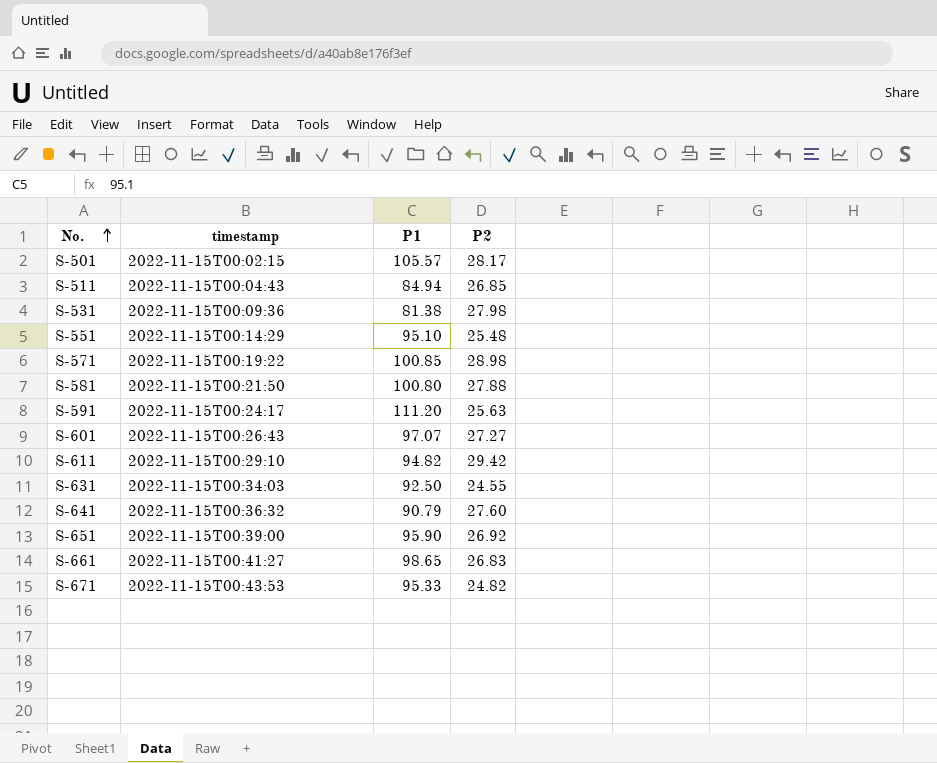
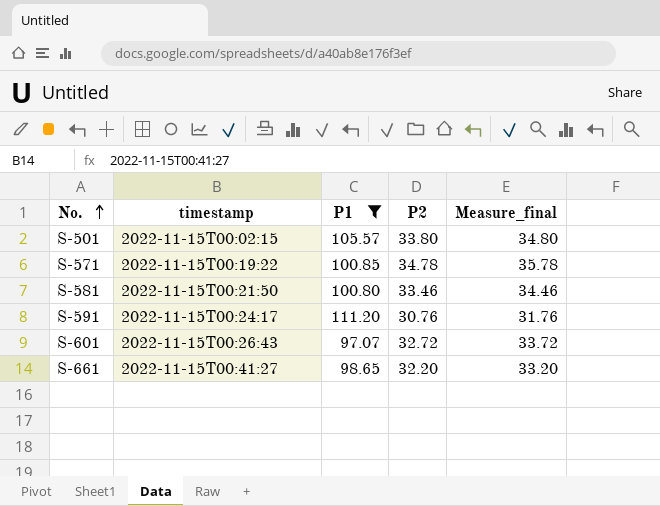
filter: none -> P1 >= 97.07
column Measure_final | formula: none -> [P2] + 1
S-501 | P2: 28.17 -> 33.80
S-571 | P2: 28.98 -> 34.78
S-581 | P2: 27.88 -> 33.46
S-591 | P2: 25.63 -> 30.76
S-601 | P2: 27.27 -> 32.72
S-661 | P2: 26.83 -> 32.20

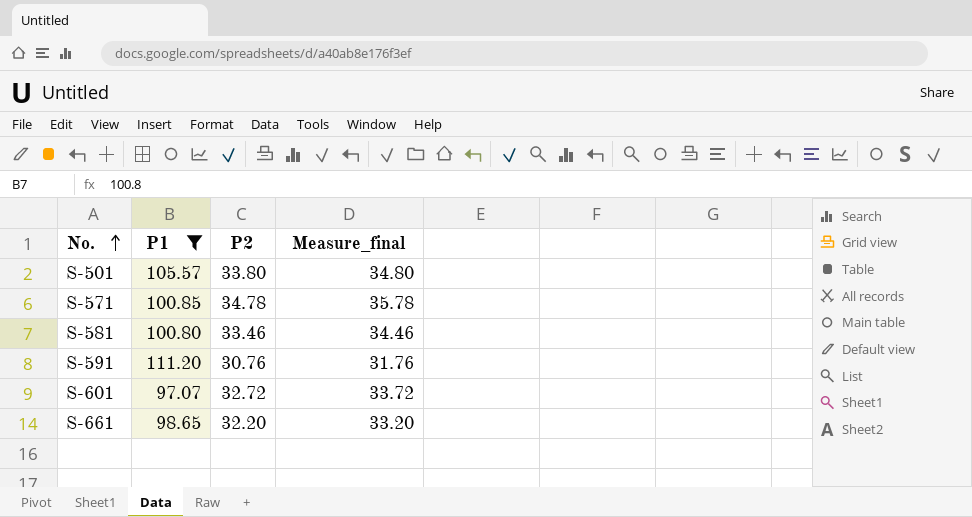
column timestamp | position: 2 -> none

